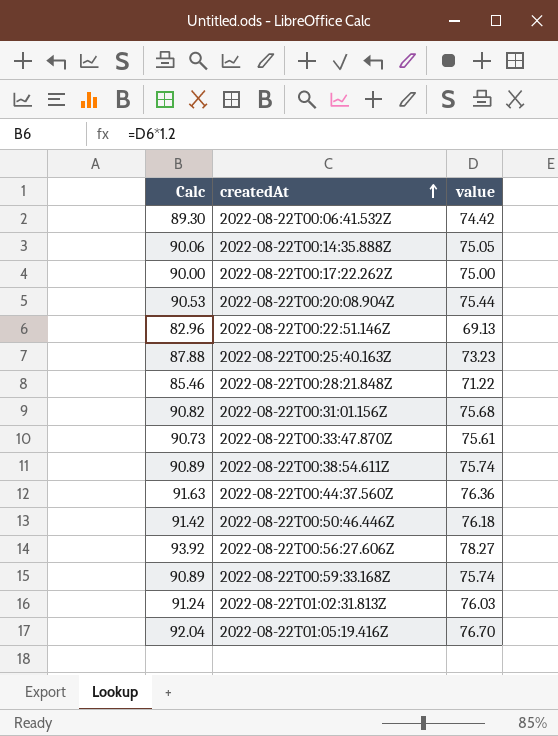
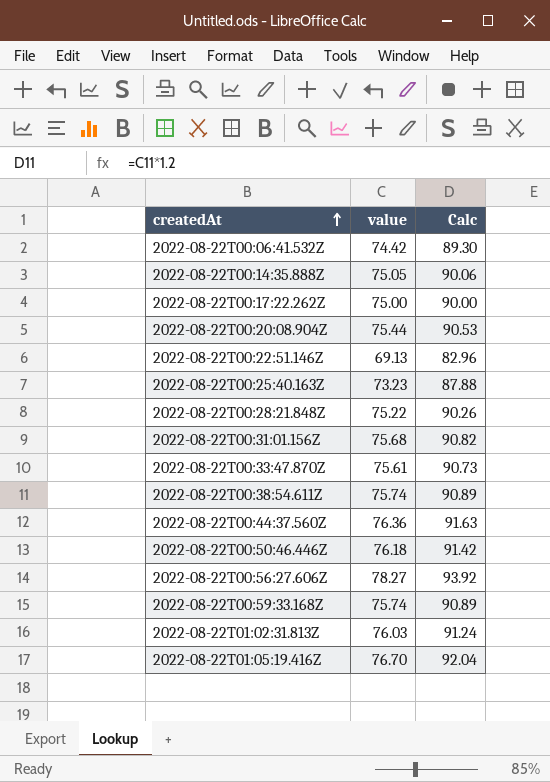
column Calc | position: 1 -> 3
2022-08-22T00:28:21.848Z | value: 71.22 -> 75.22
2022-08-22T00:28:21.848Z | Calc: 85.46 -> 90.26

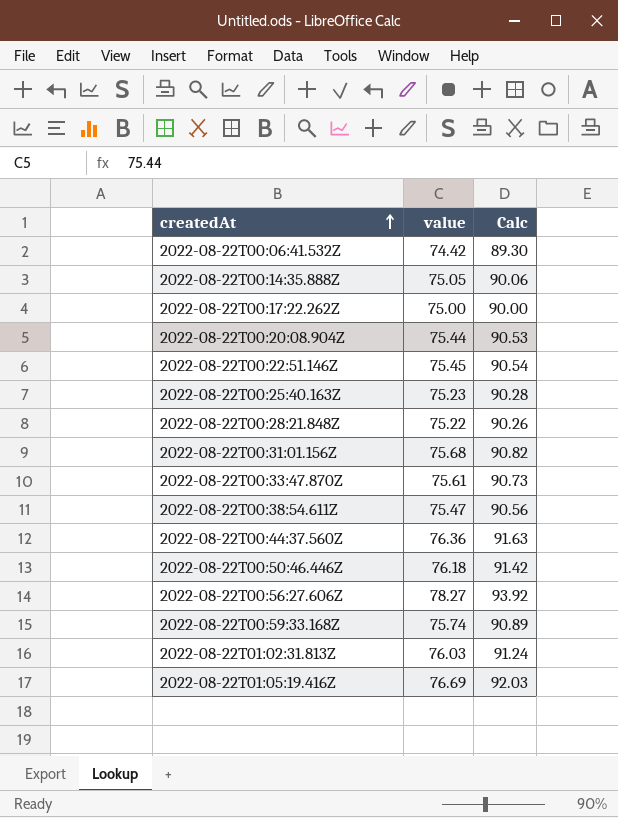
2022-08-22T00:22:51.146Z | value: 69.13 -> 75.45
2022-08-22T00:22:51.146Z | Calc: 82.96 -> 90.54
2022-08-22T00:25:40.163Z | value: 73.23 -> 75.23
2022-08-22T00:25:40.163Z | Calc: 87.88 -> 90.28
2022-08-22T00:38:54.611Z | value: 75.74 -> 75.47
2022-08-22T00:38:54.611Z | Calc: 90.89 -> 90.56
2022-08-22T01:05:19.416Z | value: 76.70 -> 76.69
2022-08-22T01:05:19.416Z | Calc: 92.04 -> 92.03

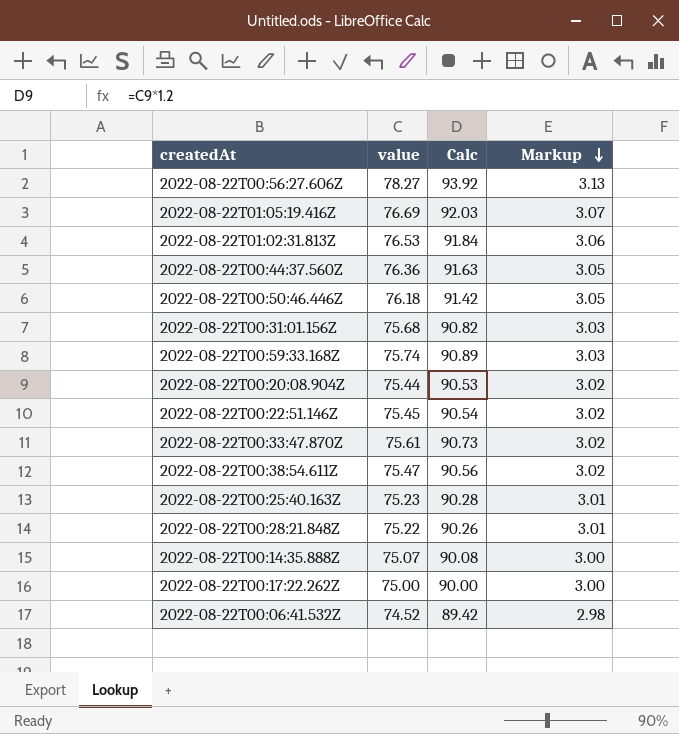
row order: createdAt ascending -> Markup descending
column Markup | formula: none -> [value] * 0.04
2022-08-22T01:02:31.813Z | value: 76.03 -> 76.53
2022-08-22T01:02:31.813Z | Calc: 91.24 -> 91.84
2022-08-22T00:14:35.888Z | value: 75.05 -> 75.07
2022-08-22T00:14:35.888Z | Calc: 90.06 -> 90.08
2022-08-22T00:06:41.532Z | value: 74.42 -> 74.52
2022-08-22T00:06:41.532Z | Calc: 89.30 -> 89.42

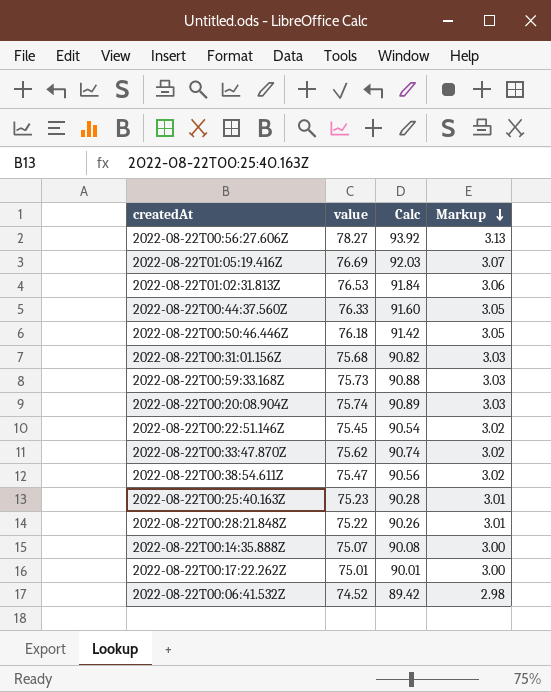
2022-08-22T00:44:37.560Z | value: 76.36 -> 76.33
2022-08-22T00:44:37.560Z | Calc: 91.63 -> 91.60
2022-08-22T00:59:33.168Z | value: 75.74 -> 75.73
2022-08-22T00:59:33.168Z | Calc: 90.89 -> 90.88
2022-08-22T00:20:08.904Z | value: 75.44 -> 75.74
2022-08-22T00:20:08.904Z | Calc: 90.53 -> 90.89
2022-08-22T00:20:08.904Z | Markup: 3.02 -> 3.03
2022-08-22T00:33:47.870Z | value: 75.61 -> 75.62
2022-08-22T00:33:47.870Z | Calc: 90.73 -> 90.74
2022-08-22T00:17:22.262Z | value: 75.00 -> 75.01
2022-08-22T00:17:22.262Z | Calc: 90.00 -> 90.01

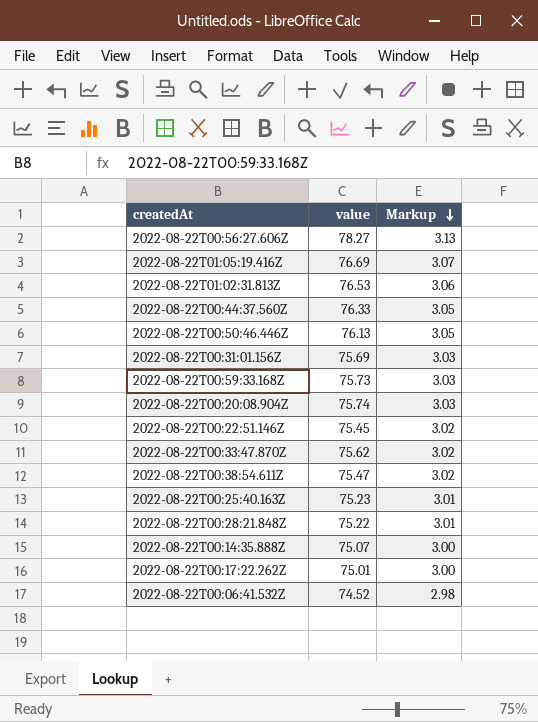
column Calc | formula: [value] * 1.2 -> none
2022-08-22T00:50:46.446Z | value: 76.18 -> 76.13
2022-08-22T00:31:01.156Z | value: 75.68 -> 75.69

